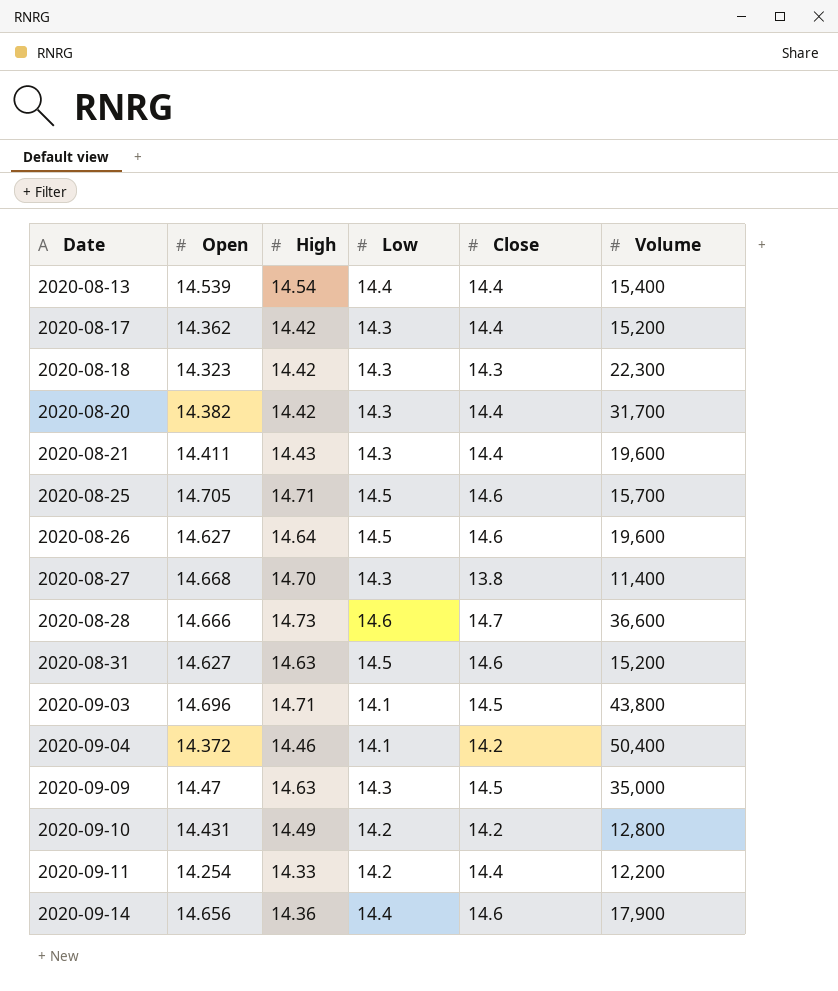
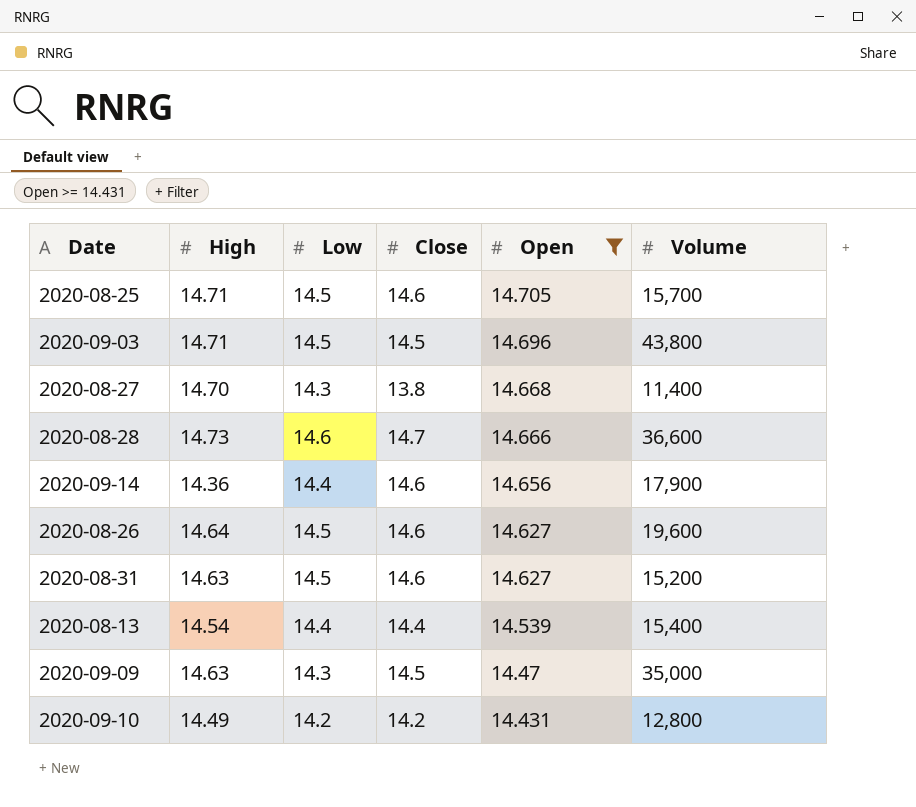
filter: none -> Open >= 14.431
row order: Date ascending -> Open descending
column Open | position: 2 -> 5
2020-09-03 | Low: 14.1 -> 14.5

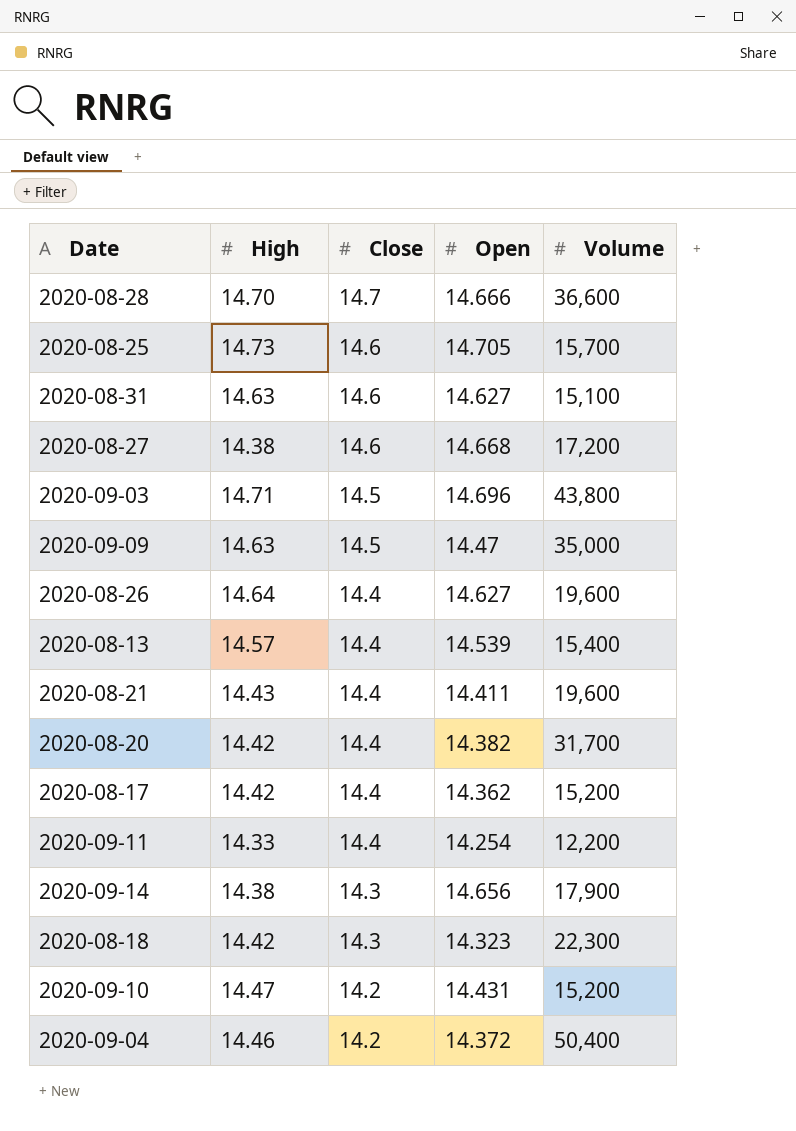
filter: Open >= 14.431 -> none
row order: Open descending -> Close descending
column Low | position: 3 -> none
2020-08-28 | High: 14.73 -> 14.70
2020-08-25 | High: 14.71 -> 14.73
2020-08-31 | Volume: 15,200 -> 15,100
2020-08-27 | High: 14.70 -> 14.38
2020-08-27 | Close: 13.8 -> 14.6
2020-08-27 | Volume: 11,400 -> 17,200
2020-08-26 | Close: 14.6 -> 14.4
2020-08-13 | High: 14.54 -> 14.57
2020-09-14 | High: 14.36 -> 14.38
2020-09-14 | Close: 14.6 -> 14.3
2020-09-10 | High: 14.49 -> 14.47
2020-09-10 | Volume: 12,800 -> 15,200

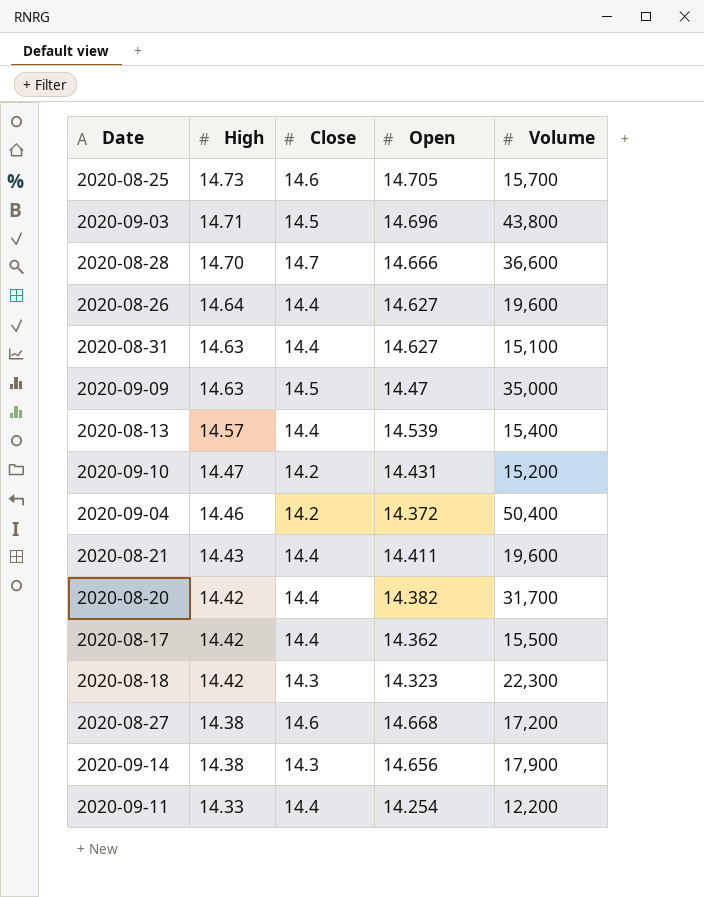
row order: Close descending -> High descending
2020-08-31 | Close: 14.6 -> 14.4
2020-08-17 | Volume: 15,200 -> 15,500

